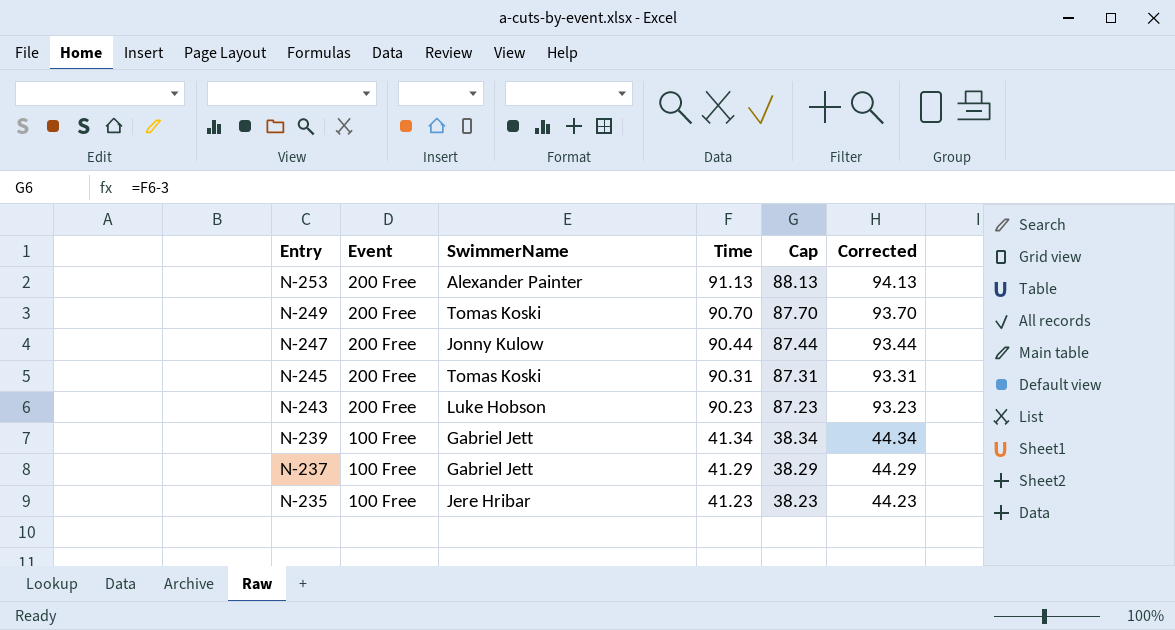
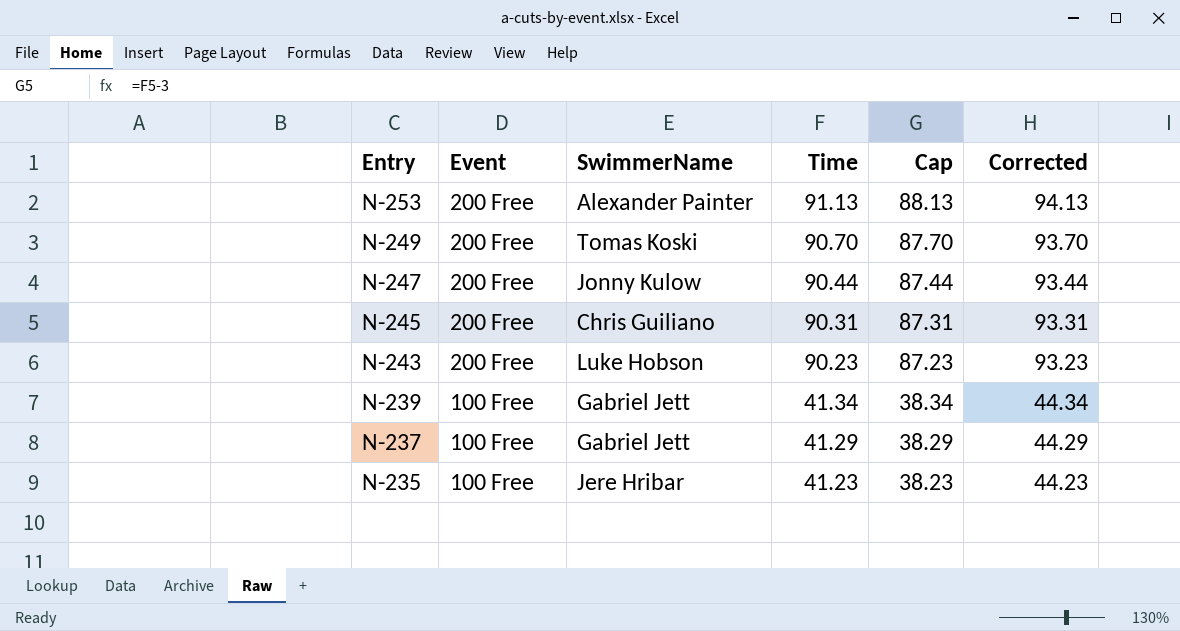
N-245 | SwimmerName: Tomas Koski -> Chris Guiliano

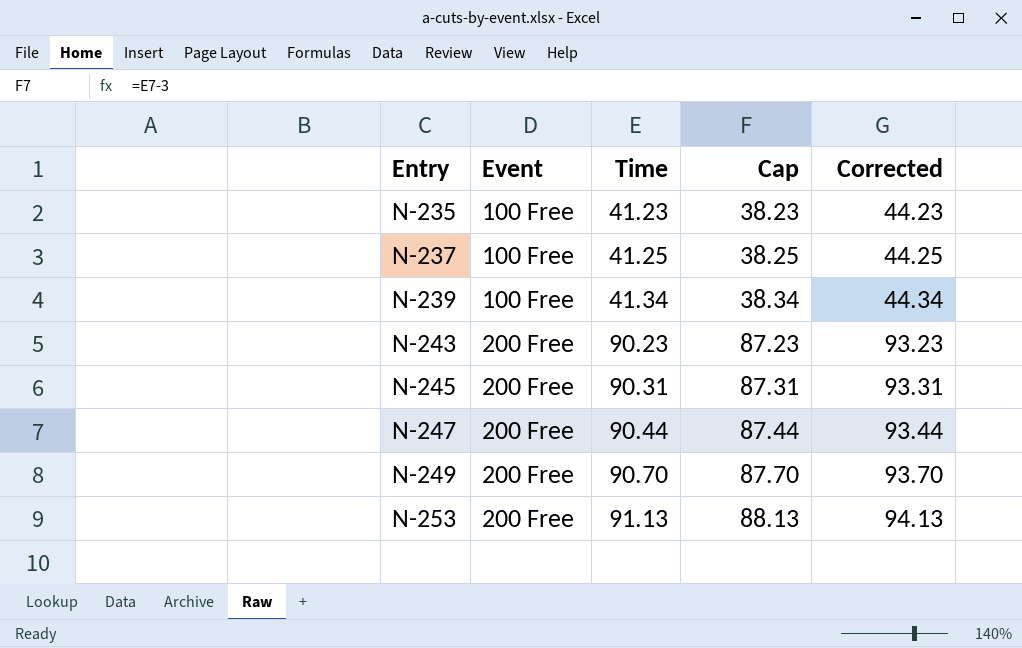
row order: Entry descending -> Entry ascending
column SwimmerName | position: 3 -> none
N-237 | Time: 41.29 -> 41.25
N-237 | Cap: 38.29 -> 38.25
N-237 | Corrected: 44.29 -> 44.25

